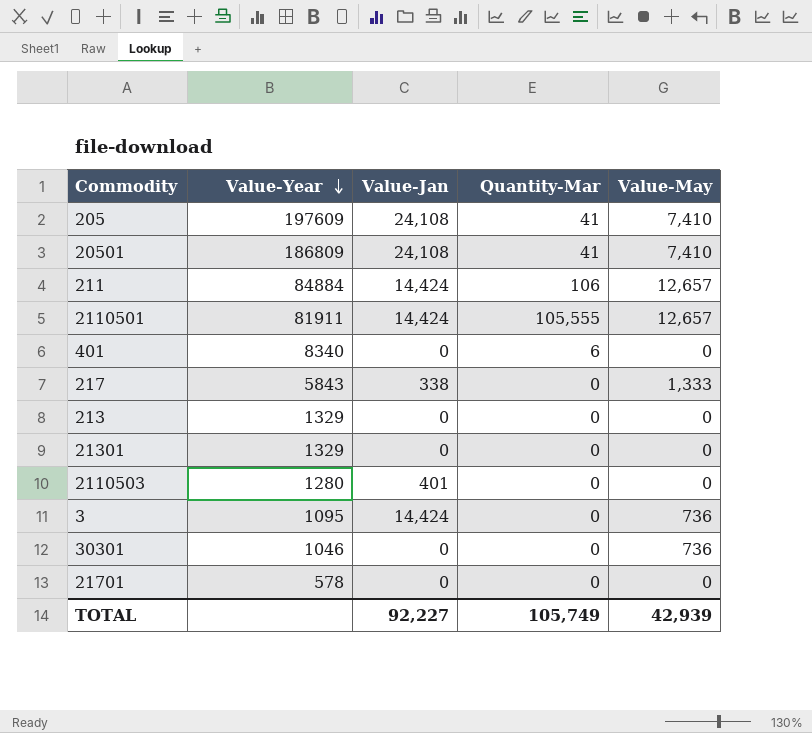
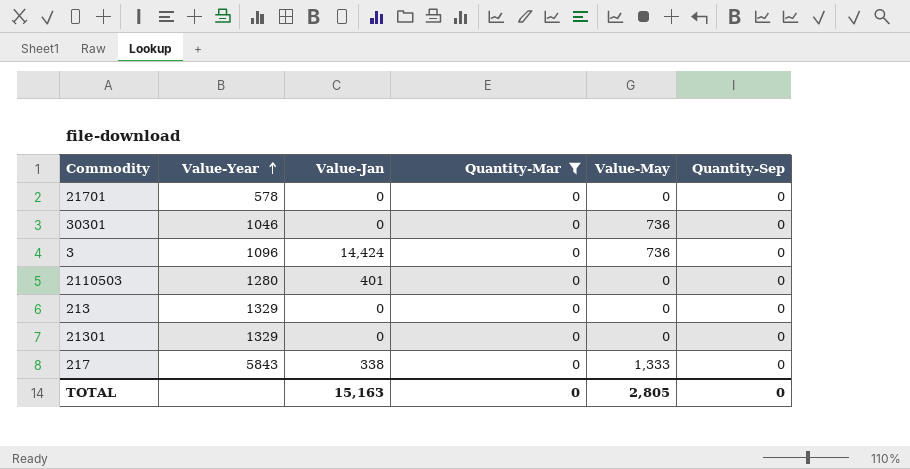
filter: none -> Quantity-Mar = 0
row order: Value-Year descending -> Value-Year ascending
column Quantity-Sep | position: none -> 6
3 | Value-Year: 1095 -> 1096
TOTAL | Value-Jan: 92,227 -> 15,163
TOTAL | Quantity-Mar: 105,749 -> 0
TOTAL | Value-May: 42,939 -> 2,805

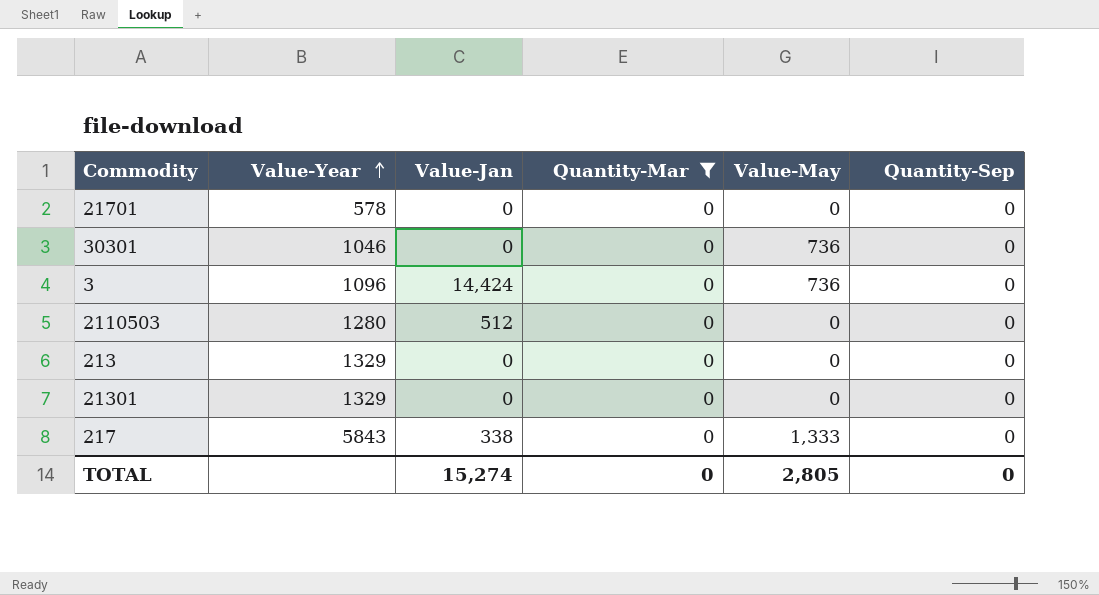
2110503 | Value-Jan: 401 -> 512
TOTAL | Value-Jan: 15,163 -> 15,274

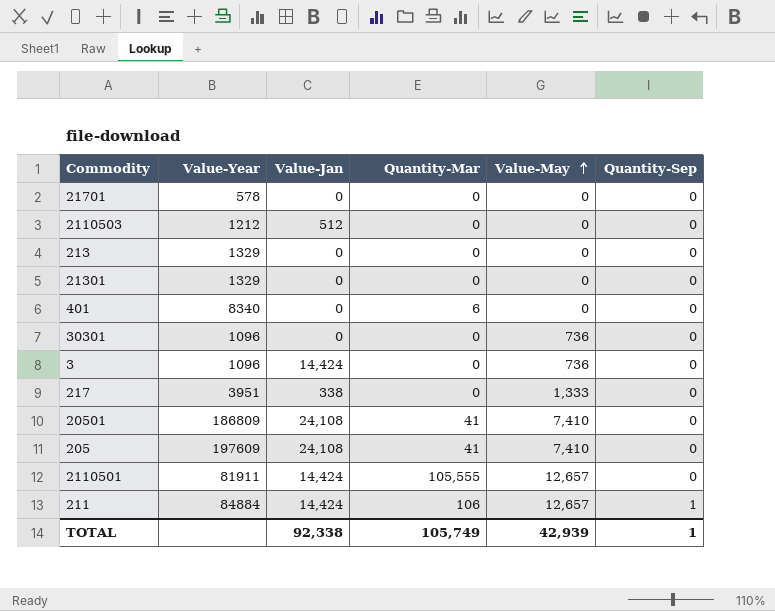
filter: Quantity-Mar = 0 -> none
row order: Value-Year ascending -> Value-May ascending
2110503 | Value-Year: 1280 -> 1212
30301 | Value-Year: 1046 -> 1096
217 | Value-Year: 5843 -> 3951
TOTAL | Value-Jan: 15,274 -> 92,338
TOTAL | Quantity-Mar: 0 -> 105,749
TOTAL | Value-May: 2,805 -> 42,939
TOTAL | Quantity-Sep: 0 -> 1

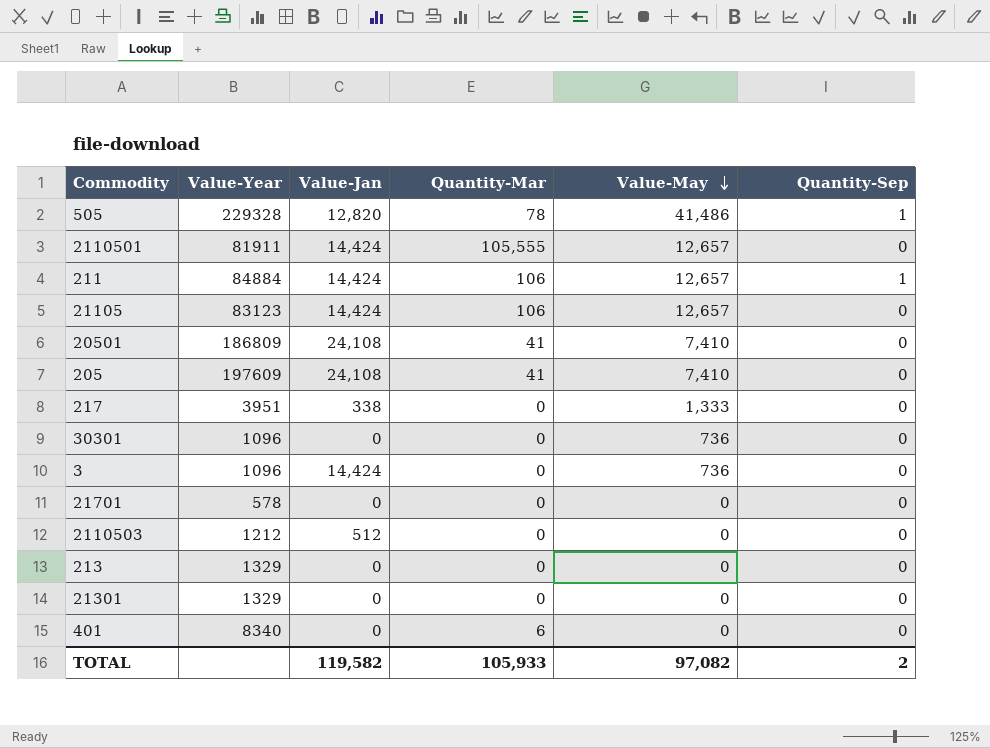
row order: Value-May ascending -> Value-May descending
row 505: none -> 229328 | 12,820 | 78 | 41,486 | 1
row 21105: none -> 83123 | 14,424 | 106 | 12,657 | 0
TOTAL | Value-Jan: 92,338 -> 119,582
TOTAL | Quantity-Mar: 105,749 -> 105,933
TOTAL | Value-May: 42,939 -> 97,082
TOTAL | Quantity-Sep: 1 -> 2

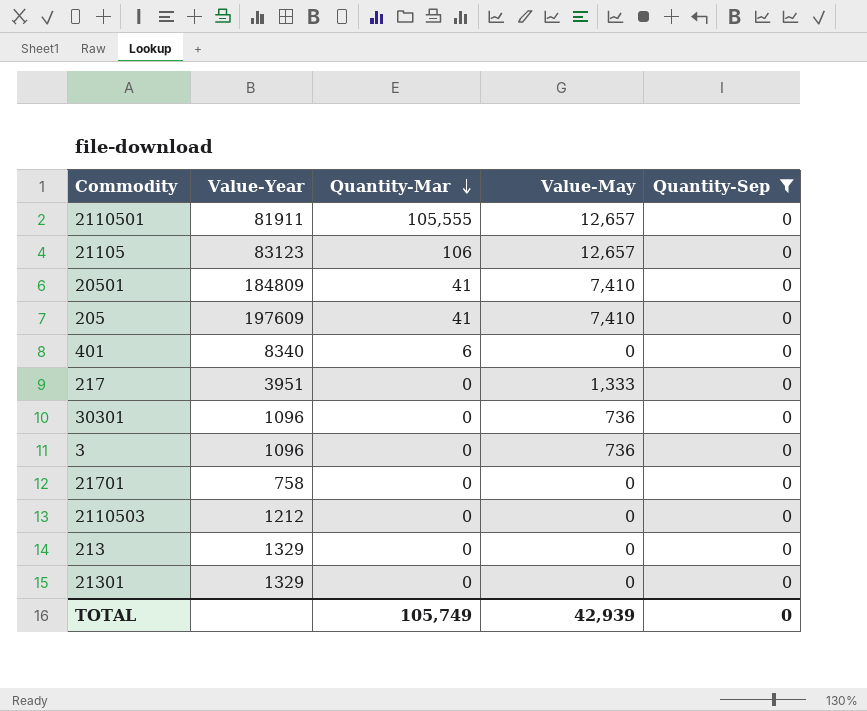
filter: none -> Quantity-Sep = 0
row order: Value-May descending -> Quantity-Mar descending
column Value-Jan | position: 3 -> none
20501 | Value-Year: 186809 -> 184809
21701 | Value-Year: 578 -> 758
TOTAL | Quantity-Mar: 105,933 -> 105,749
TOTAL | Value-May: 97,082 -> 42,939
TOTAL | Quantity-Sep: 2 -> 0

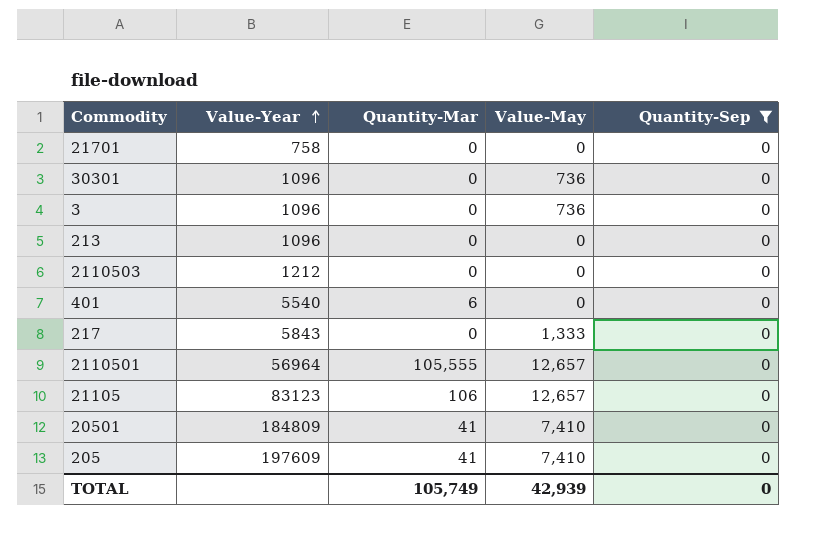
row order: Quantity-Mar descending -> Value-Year ascending
row 21301: 1329 | 0 | 0 | 0 -> none
213 | Value-Year: 1329 -> 1096
401 | Value-Year: 8340 -> 5540
217 | Value-Year: 3951 -> 5843
2110501 | Value-Year: 81911 -> 56964

